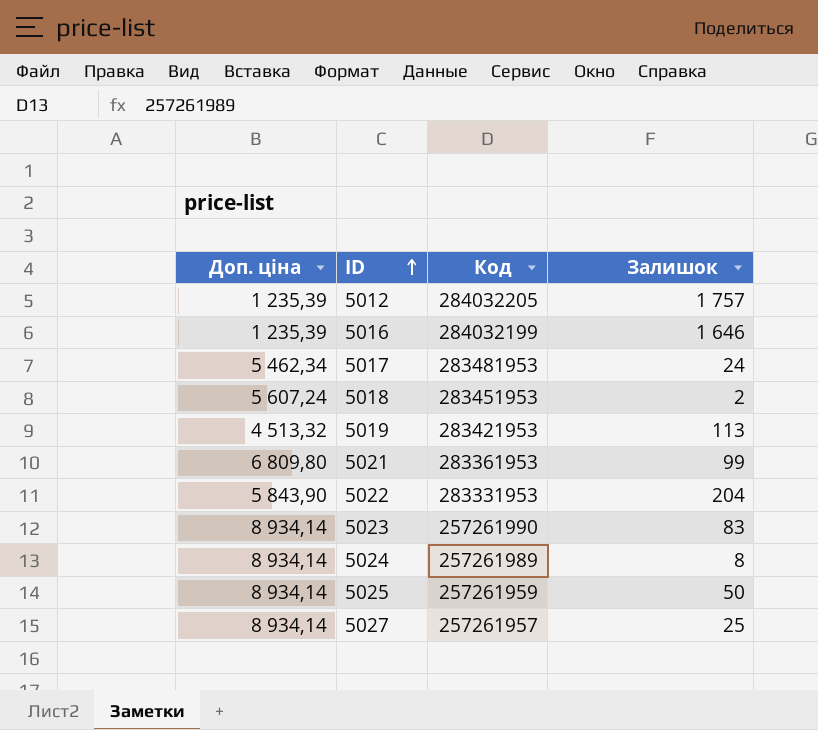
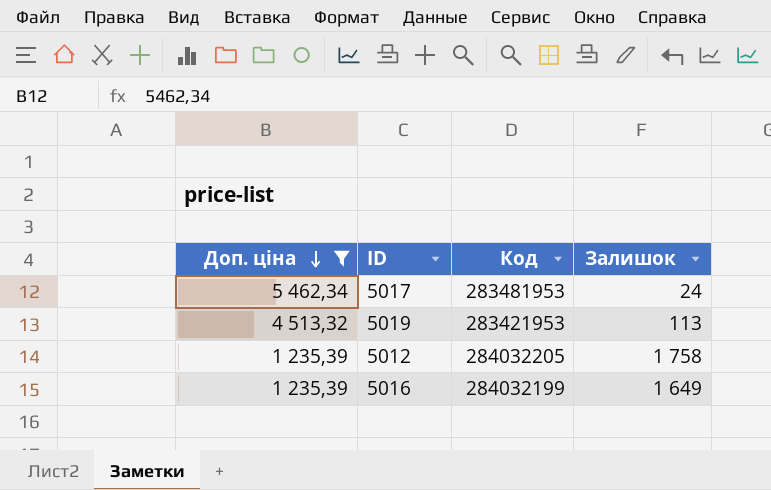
filter: none -> Доп. ціна <= 5 462,34
row order: ID ascending -> Доп. ціна descending
5012 | Залишок: 1 757 -> 1 758
5016 | Залишок: 1 646 -> 1 649

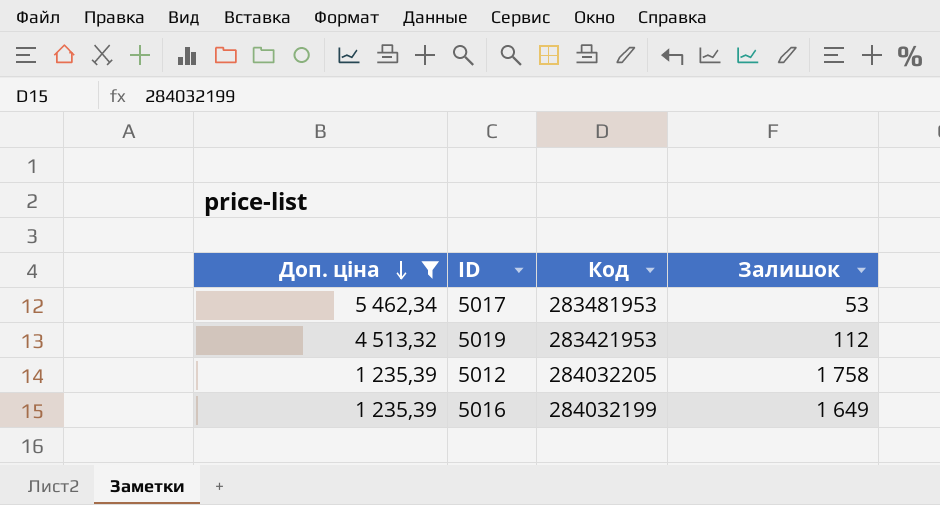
5017 | Залишок: 24 -> 53
5019 | Залишок: 113 -> 112

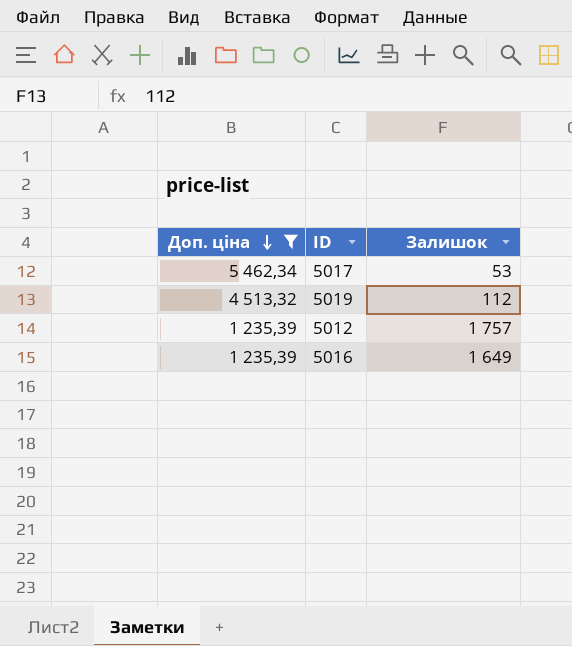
column Код | position: 3 -> none
5012 | Залишок: 1 758 -> 1 757

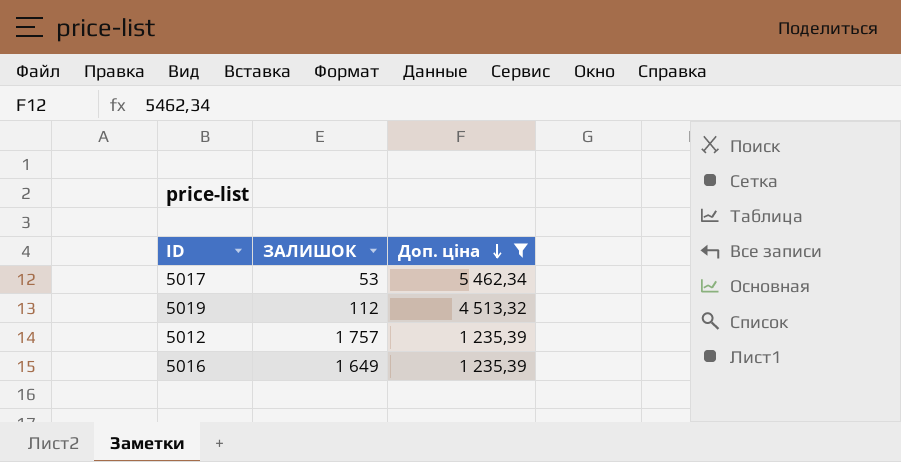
column name: Залишок -> ЗАЛИШОК
column Доп. ціна | position: 1 -> 3

